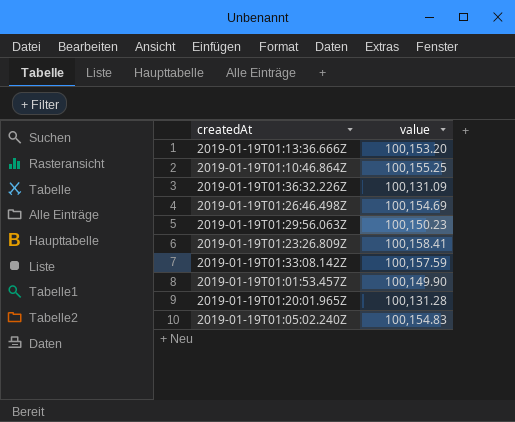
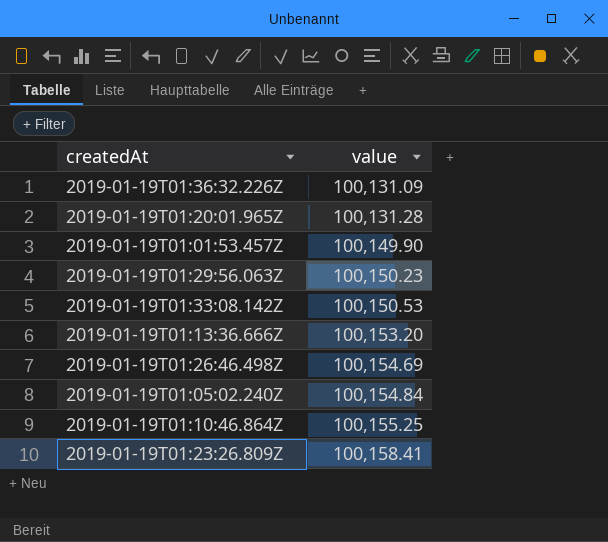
row order: none -> value ascending
2019-01-19T01:33:08.142Z | value: 100,157.59 -> 100,150.53
2019-01-19T01:05:02.240Z | value: 100,154.83 -> 100,154.84

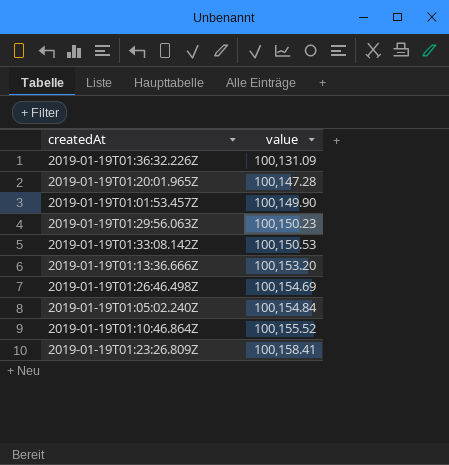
2019-01-19T01:20:01.965Z | value: 100,131.28 -> 100,147.28
2019-01-19T01:10:46.864Z | value: 100,155.25 -> 100,155.52

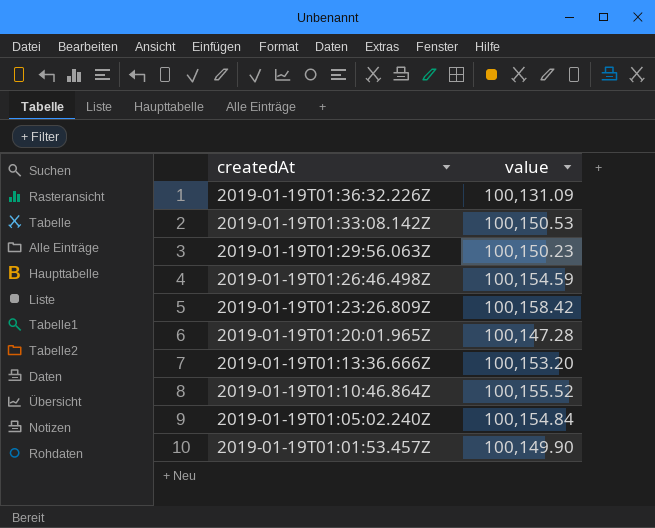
row order: value ascending -> createdAt descending
2019-01-19T01:26:46.498Z | value: 100,154.69 -> 100,154.59
2019-01-19T01:23:26.809Z | value: 100,158.41 -> 100,158.42

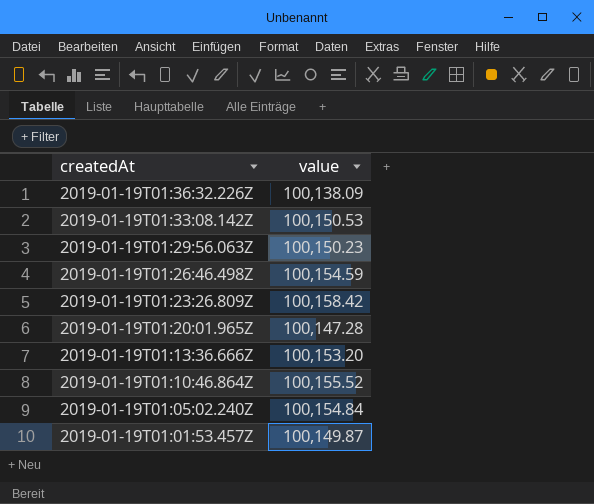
2019-01-19T01:36:32.226Z | value: 100,131.09 -> 100,138.09
2019-01-19T01:01:53.457Z | value: 100,149.90 -> 100,149.87

